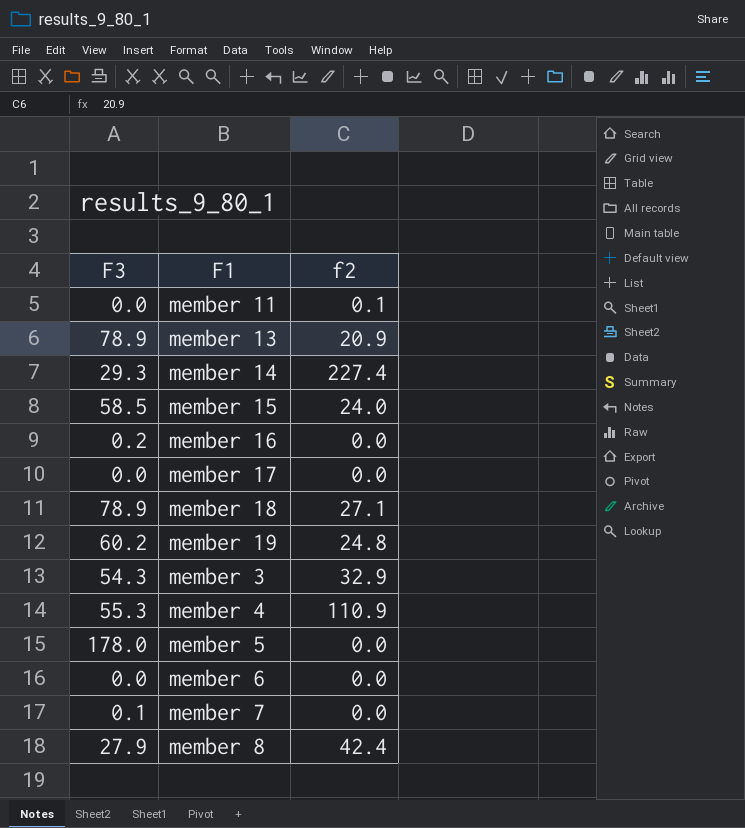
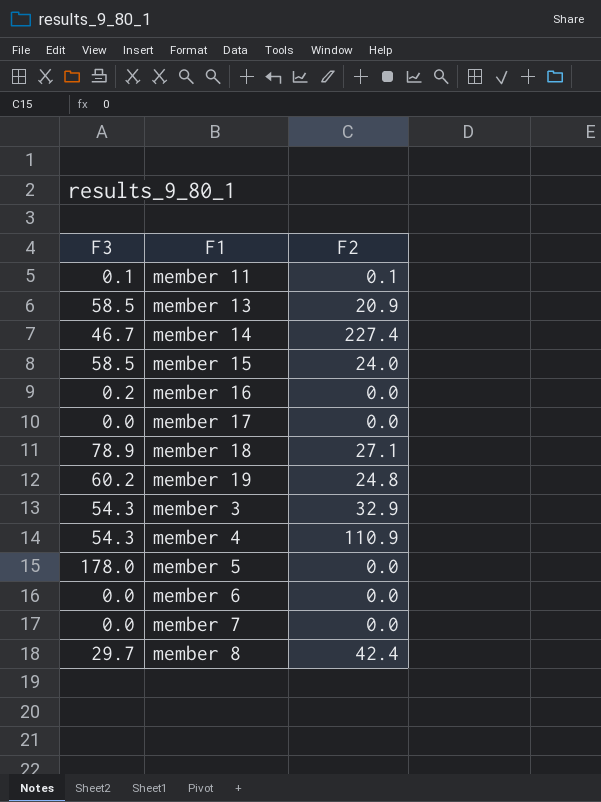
column name: f2 -> F2
member 11 | F3: 0.0 -> 0.1
member 13 | F3: 78.9 -> 58.5
member 14 | F3: 29.3 -> 46.7
member 4 | F3: 55.3 -> 54.3
member 7 | F3: 0.1 -> 0.0
member 8 | F3: 27.9 -> 29.7

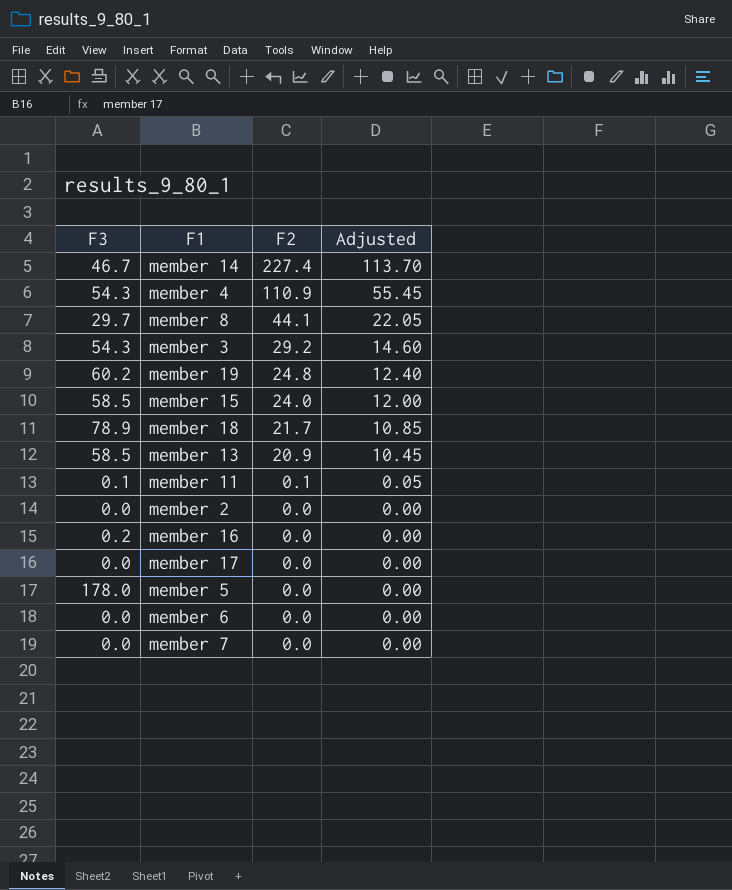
row order: none -> F2 descending
column Adjusted | formula: none -> [F2] * 0.5
member 8 | F2: 42.4 -> 44.1
member 3 | F2: 32.9 -> 29.2
member 18 | F2: 27.1 -> 21.7
row member 2: none -> 0.0 | 0.0 | 0.00

